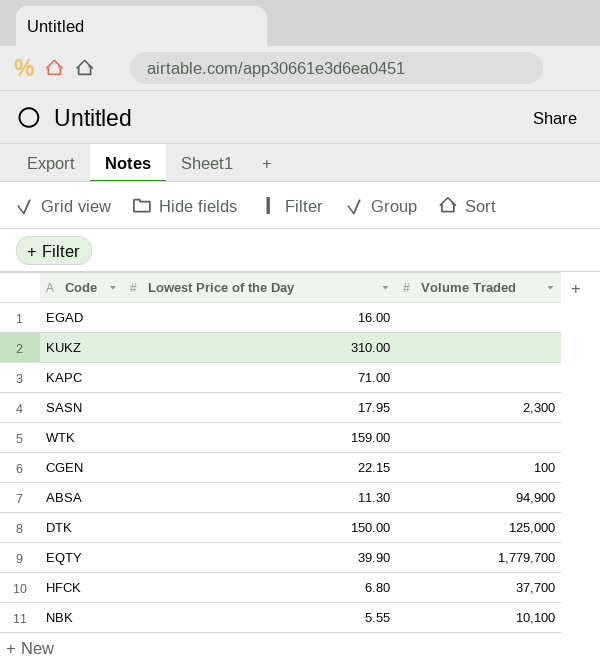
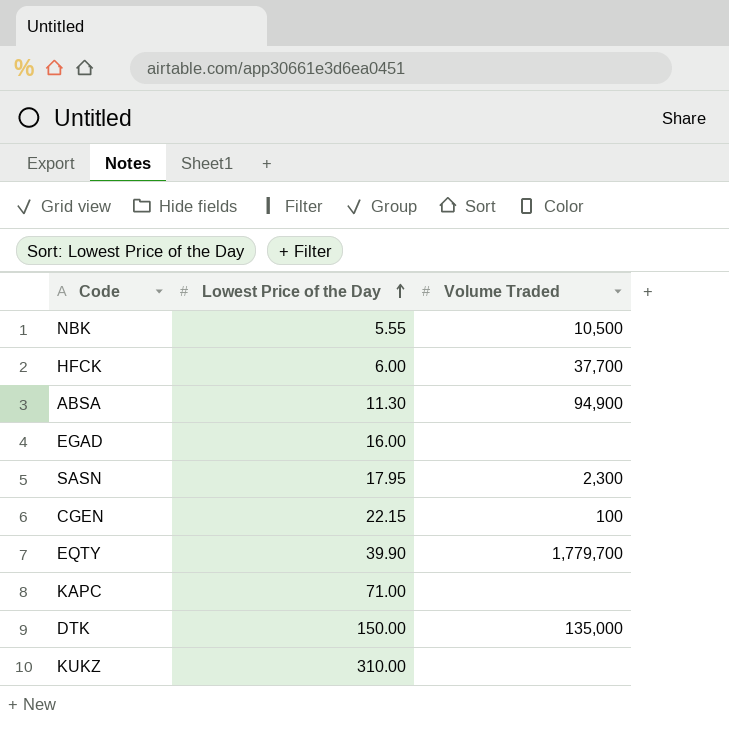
row order: none -> Lowest Price of the Day ascending
row WTK: 159.00 | none -> none
NBK | Volume Traded: 10,100 -> 10,500
HFCK | Lowest Price of the Day: 6.80 -> 6.00
DTK | Volume Traded: 125,000 -> 135,000

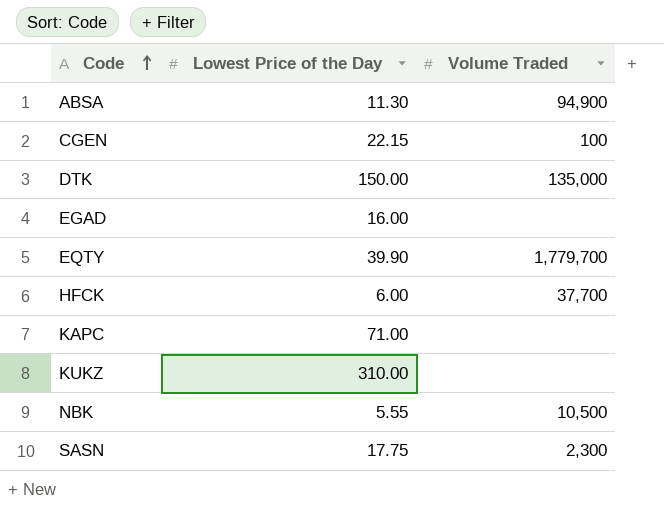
row order: Lowest Price of the Day ascending -> Code ascending
SASN | Lowest Price of the Day: 17.95 -> 17.75

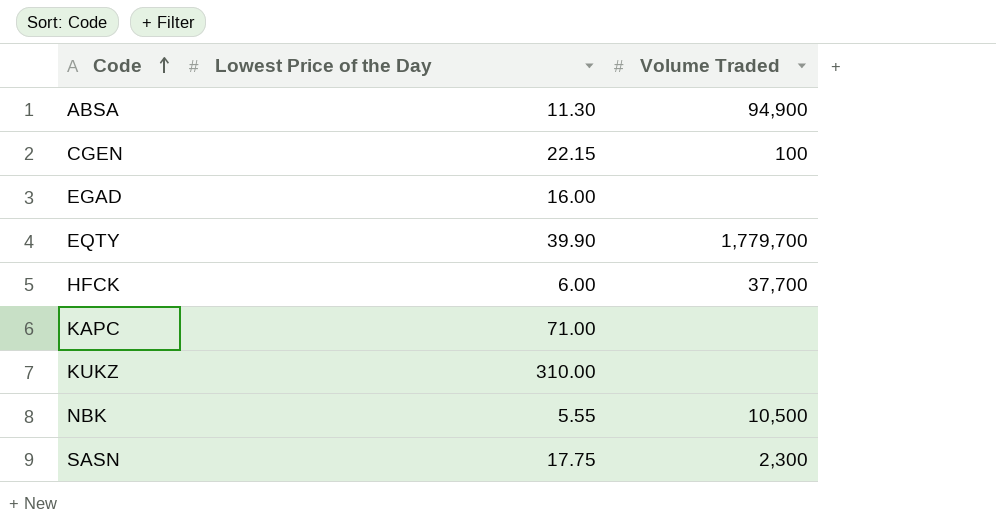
row DTK: 150.00 | 135,000 -> none

